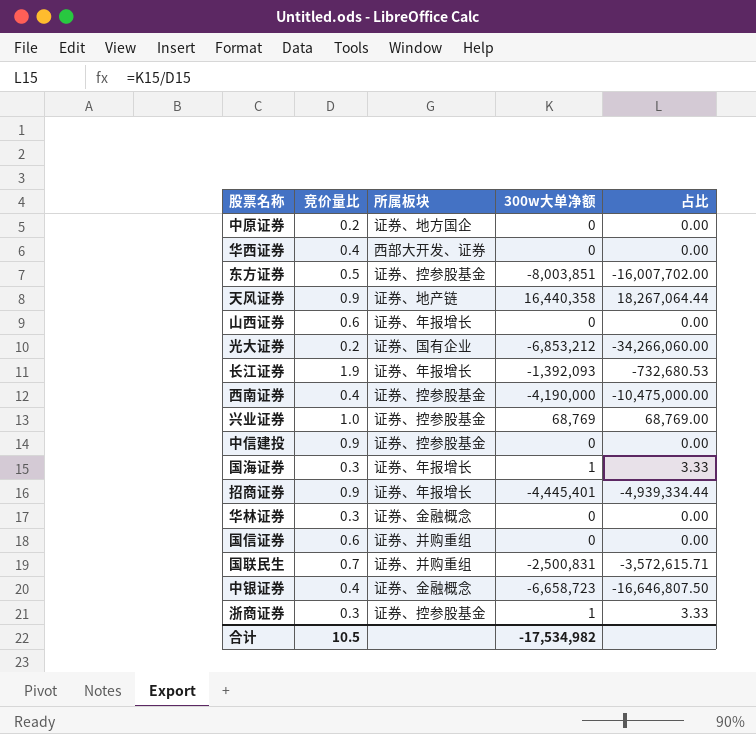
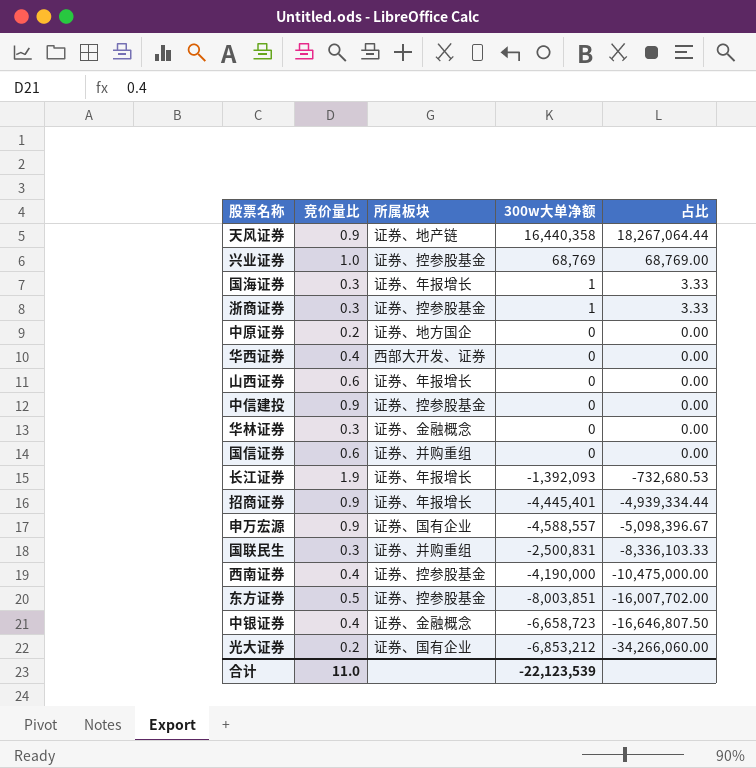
row order: none -> 占比 descending
row 申万宏源: none -> 0.9 | 证券、国有企业 | -4,588,557 | -5,098,396.67
国联民生 | 竞价量比: 0.7 -> 0.3
国联民生 | 占比: -3,572,615.71 -> -8,336,103.33
合计 | 竞价量比: 10.5 -> 11.0
合计 | 300w大单净额: -17,534,982 -> -22,123,539

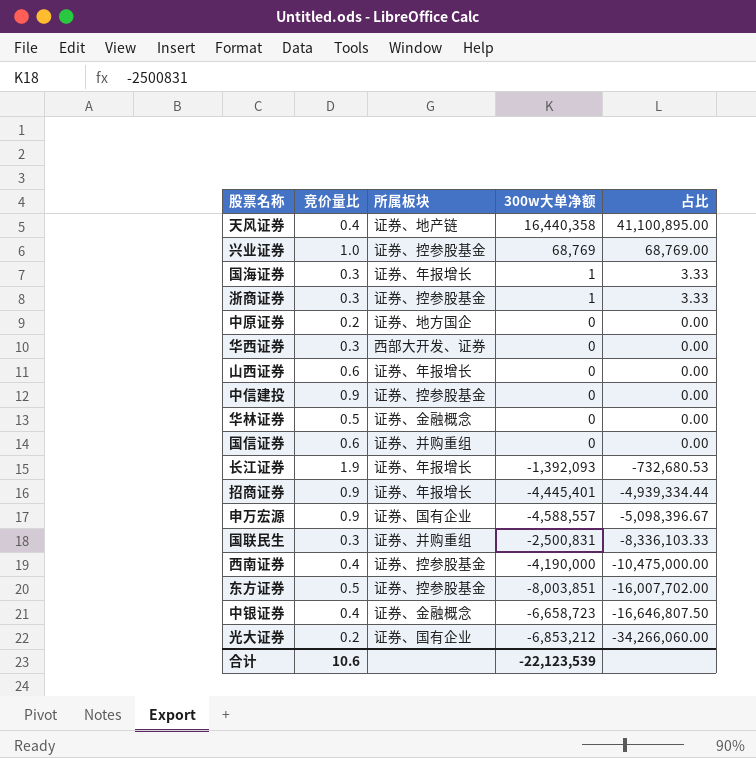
天风证券 | 竞价量比: 0.9 -> 0.4
天风证券 | 占比: 18,267,064.44 -> 41,100,895.00
华西证券 | 竞价量比: 0.4 -> 0.3
华林证券 | 竞价量比: 0.3 -> 0.5
合计 | 竞价量比: 11.0 -> 10.6

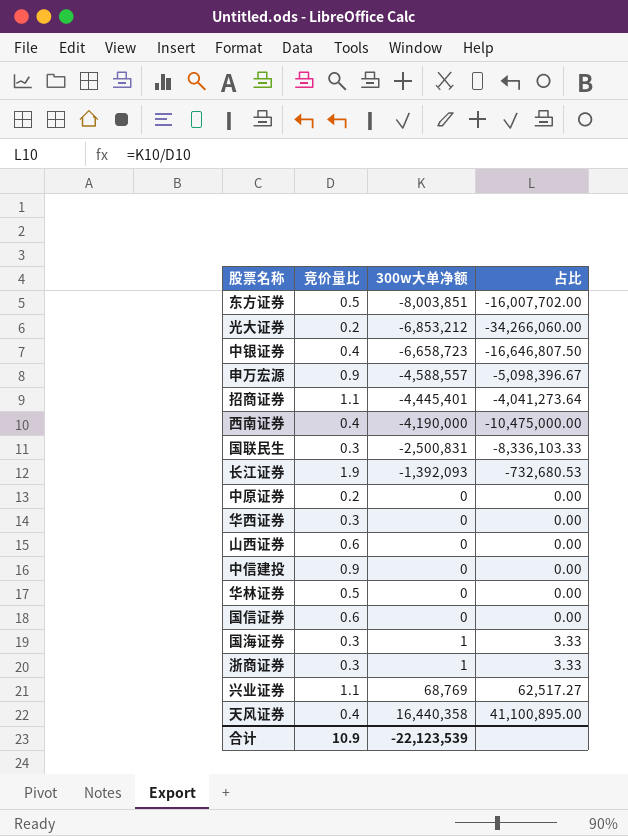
row order: 占比 descending -> 300w大单净额 ascending
column 所属板块 | position: 3 -> none
招商证券 | 竞价量比: 0.9 -> 1.1
招商证券 | 占比: -4,939,334.44 -> -4,041,273.64
兴业证券 | 竞价量比: 1.0 -> 1.1
兴业证券 | 占比: 68,769.00 -> 62,517.27
合计 | 竞价量比: 10.6 -> 10.9

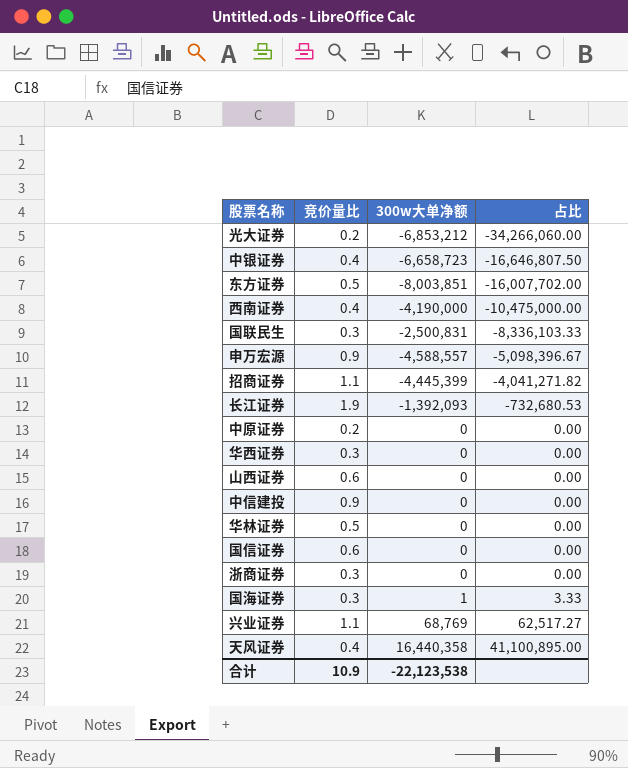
row order: 300w大单净额 ascending -> 占比 ascending
招商证券 | 300w大单净额: -4,445,401 -> -4,445,399
招商证券 | 占比: -4,041,273.64 -> -4,041,271.82
浙商证券 | 300w大单净额: 1 -> 0
浙商证券 | 占比: 3.33 -> 0.00
合计 | 300w大单净额: -22,123,539 -> -22,123,538

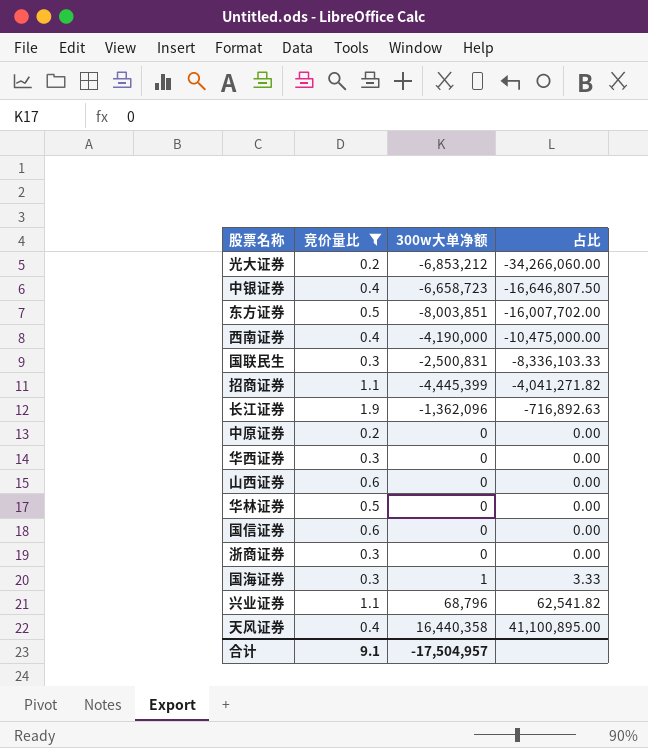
filter: none -> 竞价量比 != 0.9
长江证券 | 300w大单净额: -1,392,093 -> -1,362,096
长江证券 | 占比: -732,680.53 -> -716,892.63
兴业证券 | 300w大单净额: 68,769 -> 68,796
兴业证券 | 占比: 62,517.27 -> 62,541.82
合计 | 竞价量比: 10.9 -> 9.1
合计 | 300w大单净额: -22,123,538 -> -17,504,957

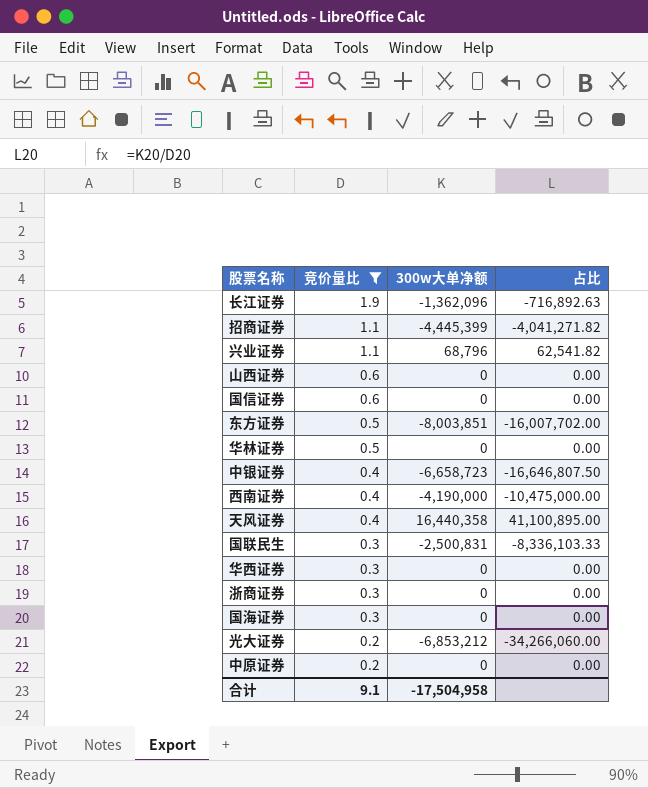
row order: 占比 ascending -> 竞价量比 descending
国海证券 | 300w大单净额: 1 -> 0
国海证券 | 占比: 3.33 -> 0.00
合计 | 300w大单净额: -17,504,957 -> -17,504,958

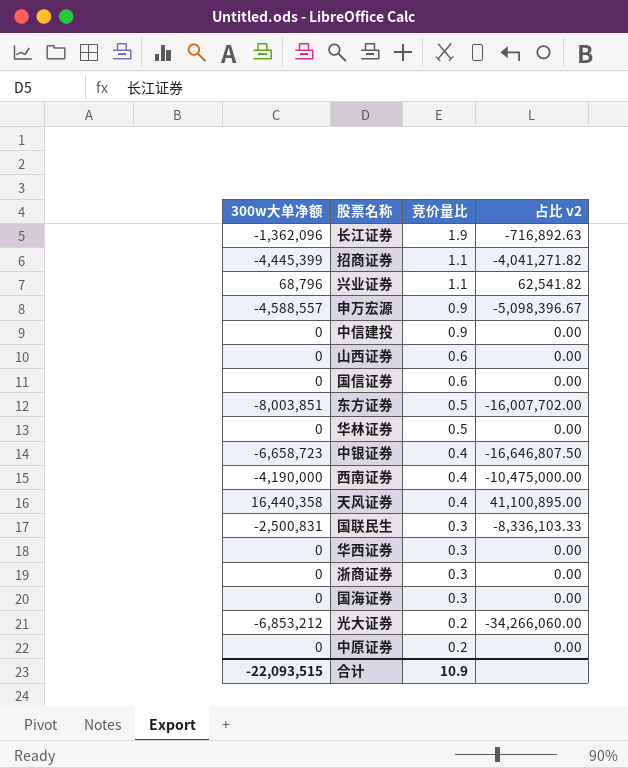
filter: 竞价量比 != 0.9 -> none
column 300w大单净额 | position: 3 -> 1
column name: 占比 -> 占比 v2
合计 | 300w大单净额: -17,504,958 -> -22,093,515
合计 | 竞价量比: 9.1 -> 10.9

